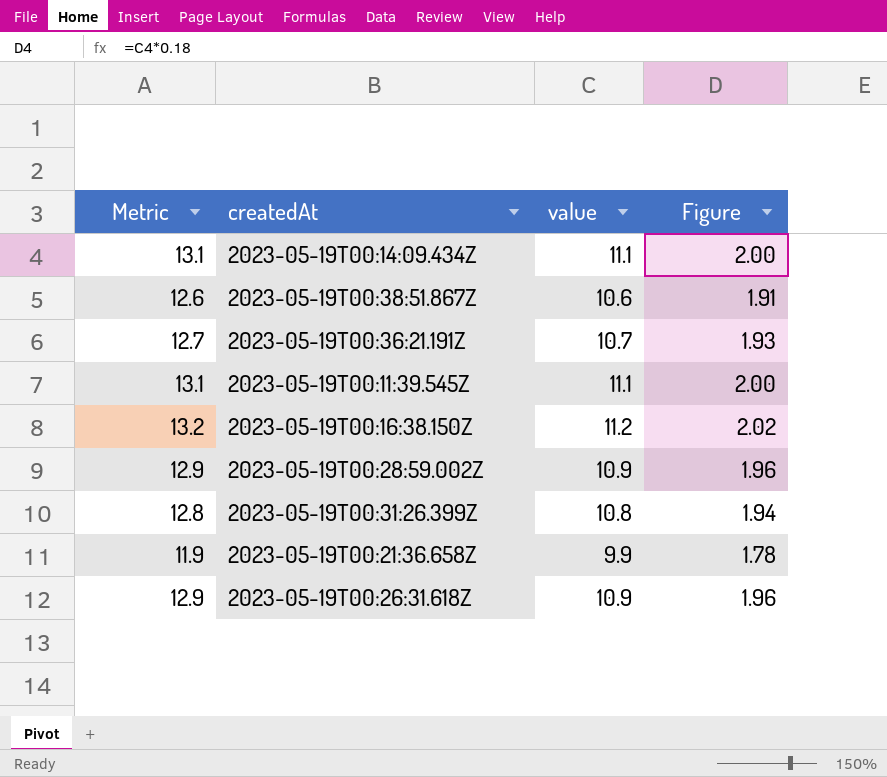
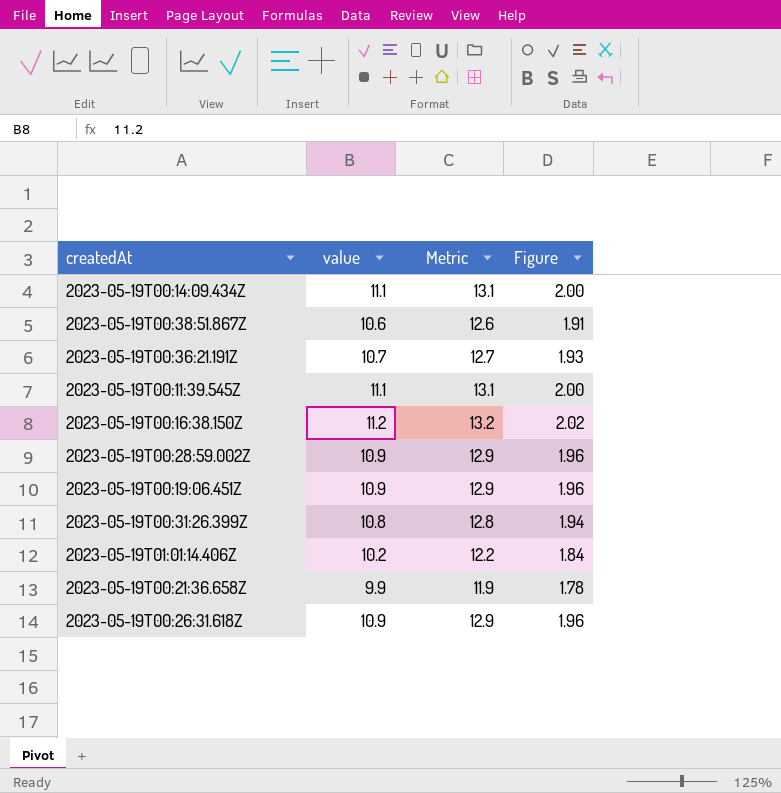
column Metric | position: 1 -> 3
row 2023-05-19T00:19:06.451Z: none -> 10.9 | 12.9 | 1.96
row 2023-05-19T01:01:14.406Z: none -> 10.2 | 12.2 | 1.84

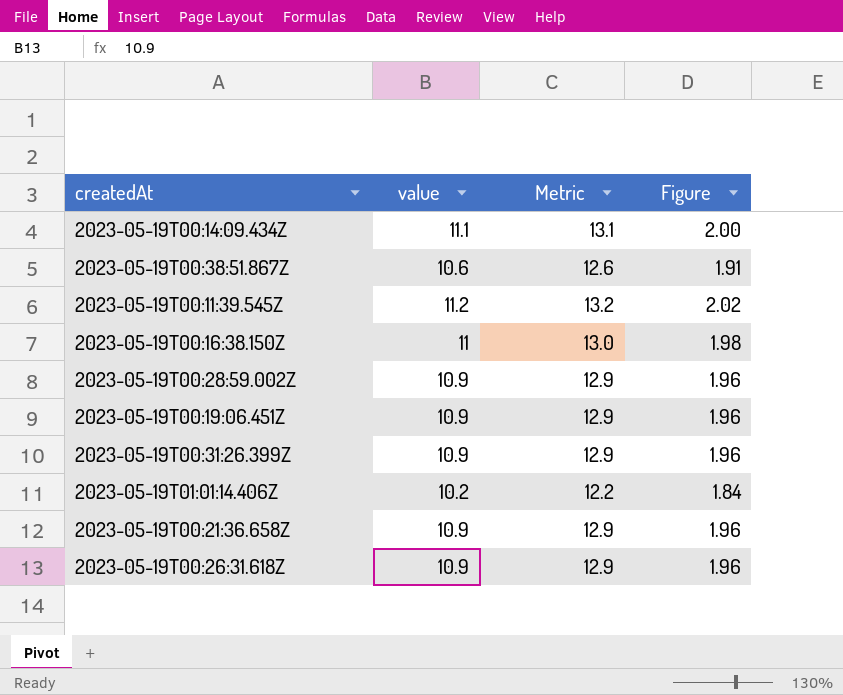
row 2023-05-19T00:36:21.191Z: 10.7 | 12.7 | 1.93 -> none
2023-05-19T00:11:39.545Z | value: 11.1 -> 11.2
2023-05-19T00:11:39.545Z | Metric: 13.1 -> 13.2
2023-05-19T00:11:39.545Z | Figure: 2.00 -> 2.02
2023-05-19T00:16:38.150Z | value: 11.2 -> 11
2023-05-19T00:16:38.150Z | Metric: 13.2 -> 13.0
2023-05-19T00:16:38.150Z | Figure: 2.02 -> 1.98
2023-05-19T00:31:26.399Z | value: 10.8 -> 10.9
2023-05-19T00:31:26.399Z | Metric: 12.8 -> 12.9
2023-05-19T00:31:26.399Z | Figure: 1.94 -> 1.96
2023-05-19T00:21:36.658Z | value: 9.9 -> 10.9
2023-05-19T00:21:36.658Z | Metric: 11.9 -> 12.9
2023-05-19T00:21:36.658Z | Figure: 1.78 -> 1.96

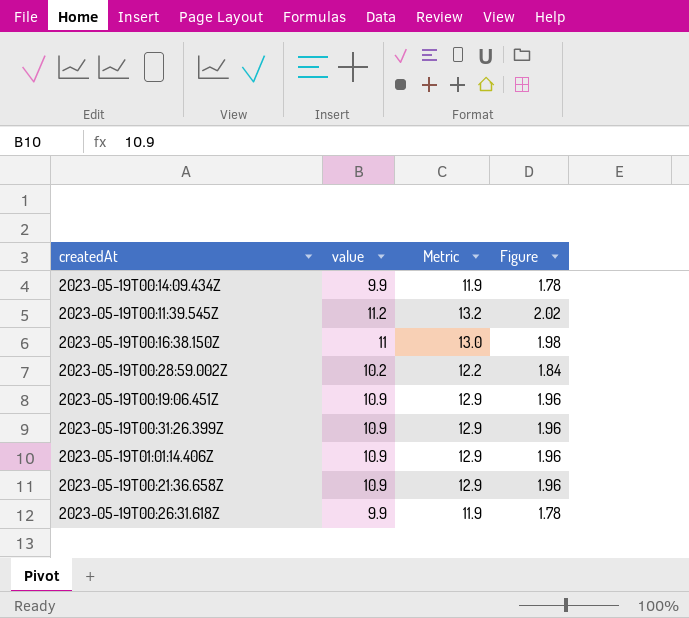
row 2023-05-19T00:38:51.867Z: 10.6 | 12.6 | 1.91 -> none
2023-05-19T00:14:09.434Z | value: 11.1 -> 9.9
2023-05-19T00:14:09.434Z | Metric: 13.1 -> 11.9
2023-05-19T00:14:09.434Z | Figure: 2.00 -> 1.78
2023-05-19T00:28:59.002Z | value: 10.9 -> 10.2
2023-05-19T00:28:59.002Z | Metric: 12.9 -> 12.2
2023-05-19T00:28:59.002Z | Figure: 1.96 -> 1.84
2023-05-19T01:01:14.406Z | value: 10.2 -> 10.9
2023-05-19T01:01:14.406Z | Metric: 12.2 -> 12.9
2023-05-19T01:01:14.406Z | Figure: 1.84 -> 1.96
2023-05-19T00:26:31.618Z | value: 10.9 -> 9.9
2023-05-19T00:26:31.618Z | Metric: 12.9 -> 11.9
2023-05-19T00:26:31.618Z | Figure: 1.96 -> 1.78

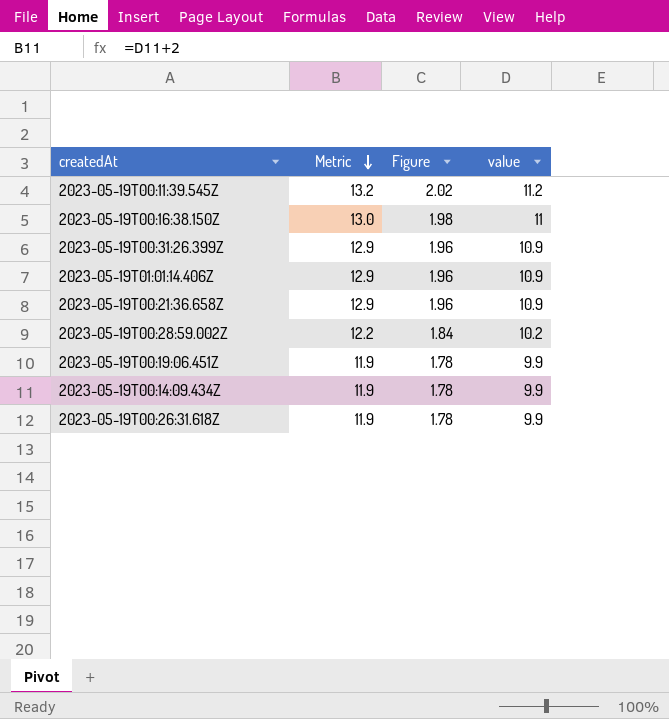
row order: none -> Metric descending
column value | position: 2 -> 4
2023-05-19T00:19:06.451Z | Metric: 12.9 -> 11.9
2023-05-19T00:19:06.451Z | Figure: 1.96 -> 1.78
2023-05-19T00:19:06.451Z | value: 10.9 -> 9.9

